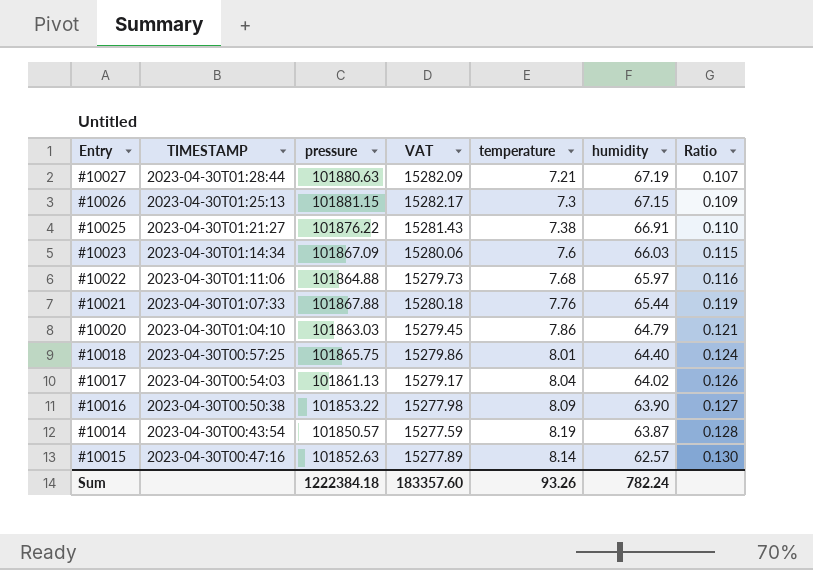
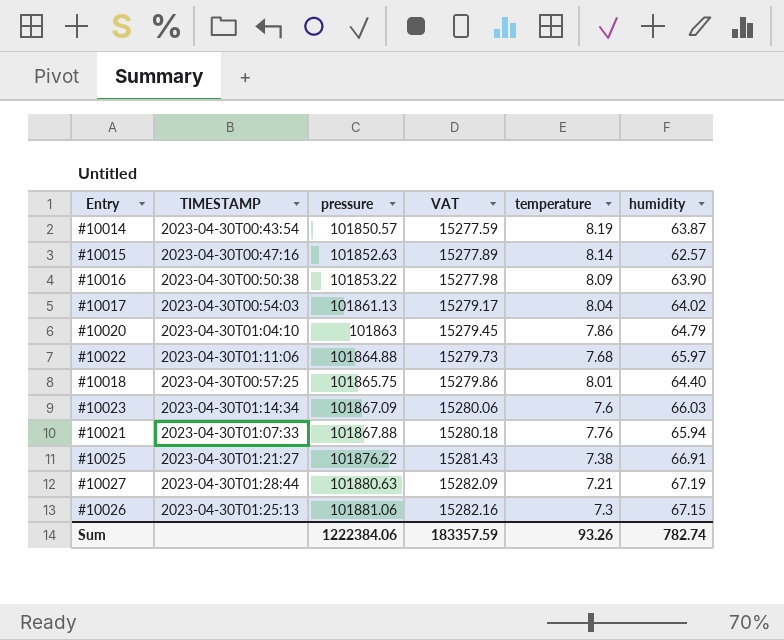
row order: humidity descending -> pressure ascending
column Ratio | formula: [temperature] / [humidity] -> none
#10020 | pressure: 101863.03 -> 101863
#10021 | humidity: 65.44 -> 65.94
#10026 | pressure: 101881.15 -> 101881.06
#10026 | VAT: 15282.17 -> 15282.16
Sum | pressure: 1222384.18 -> 1222384.06
Sum | VAT: 183357.60 -> 183357.59
Sum | humidity: 782.24 -> 782.74

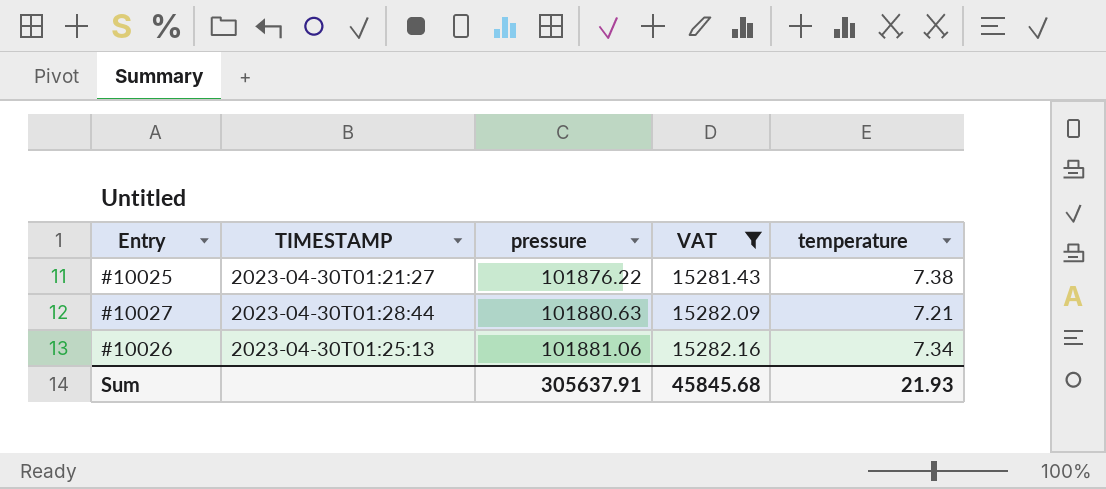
filter: none -> VAT >= 15281.43
column humidity | position: 6 -> none
#10026 | temperature: 7.3 -> 7.34
Sum | pressure: 1222384.06 -> 305637.91
Sum | VAT: 183357.59 -> 45845.68
Sum | temperature: 93.26 -> 21.93

